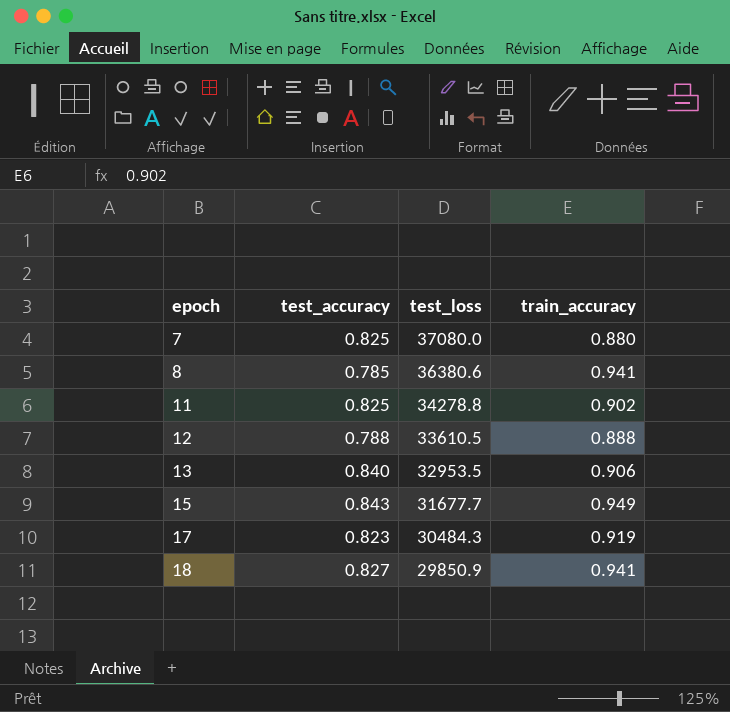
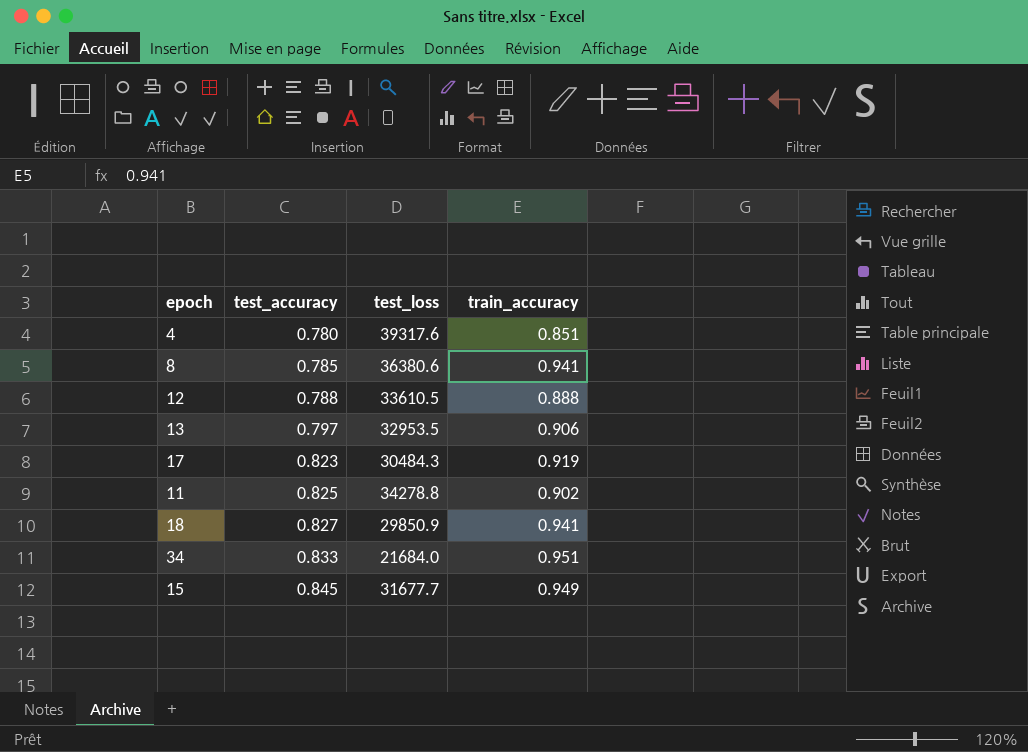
row order: epoch ascending -> test_accuracy ascending
row 7: 0.825 | 37080.0 | 0.880 -> none
row 4: none -> 0.780 | 39317.6 | 0.851
13 | test_accuracy: 0.840 -> 0.797
row 34: none -> 0.833 | 21684.0 | 0.951
15 | test_accuracy: 0.843 -> 0.845

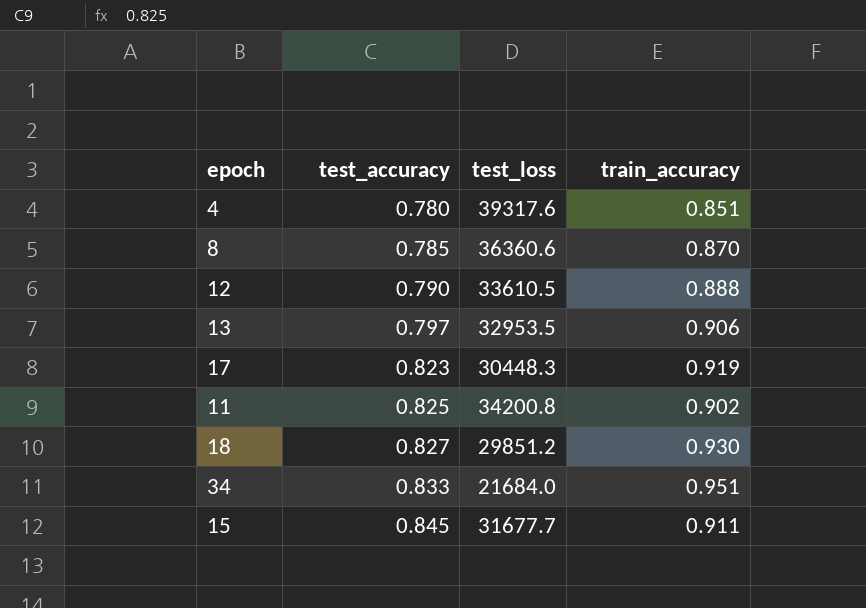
8 | test_loss: 36380.6 -> 36360.6
8 | train_accuracy: 0.941 -> 0.870
12 | test_accuracy: 0.788 -> 0.790
17 | test_loss: 30484.3 -> 30448.3
11 | test_loss: 34278.8 -> 34200.8
18 | test_loss: 29850.9 -> 29851.2
18 | train_accuracy: 0.941 -> 0.930
15 | train_accuracy: 0.949 -> 0.911

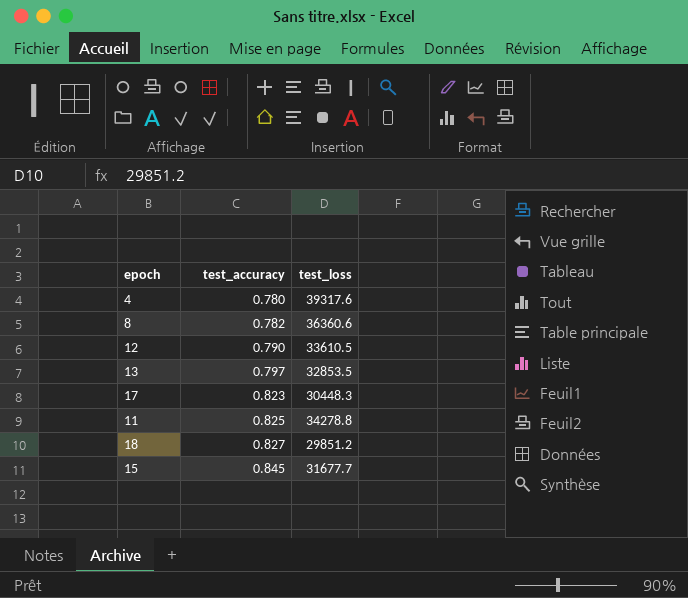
column train_accuracy | position: 4 -> none
row 34: 0.833 | 21684.0 | 0.951 -> none
8 | test_accuracy: 0.785 -> 0.782
13 | test_loss: 32953.5 -> 32853.5
11 | test_loss: 34200.8 -> 34278.8

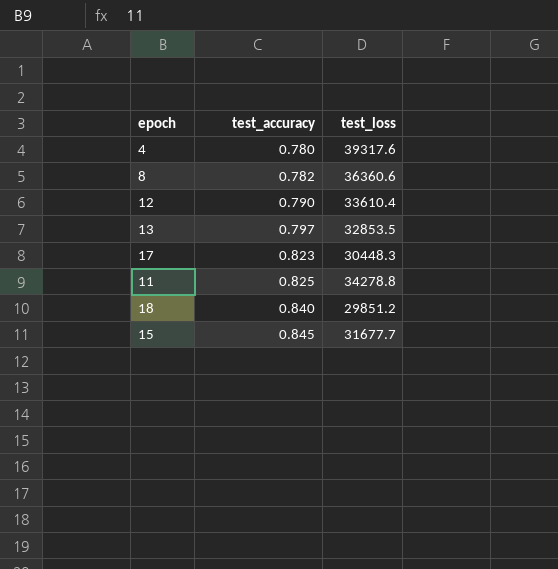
12 | test_loss: 33610.5 -> 33610.4
18 | test_accuracy: 0.827 -> 0.840

